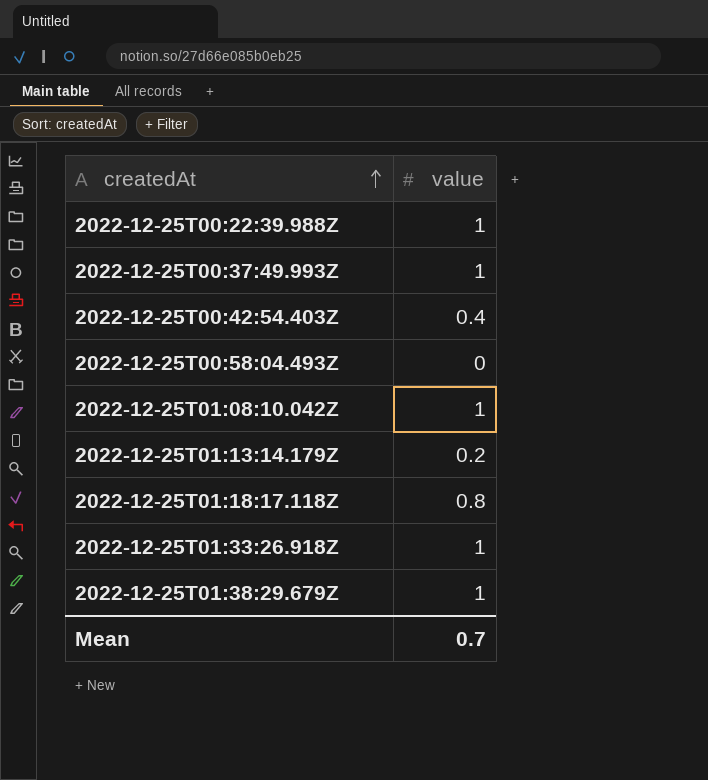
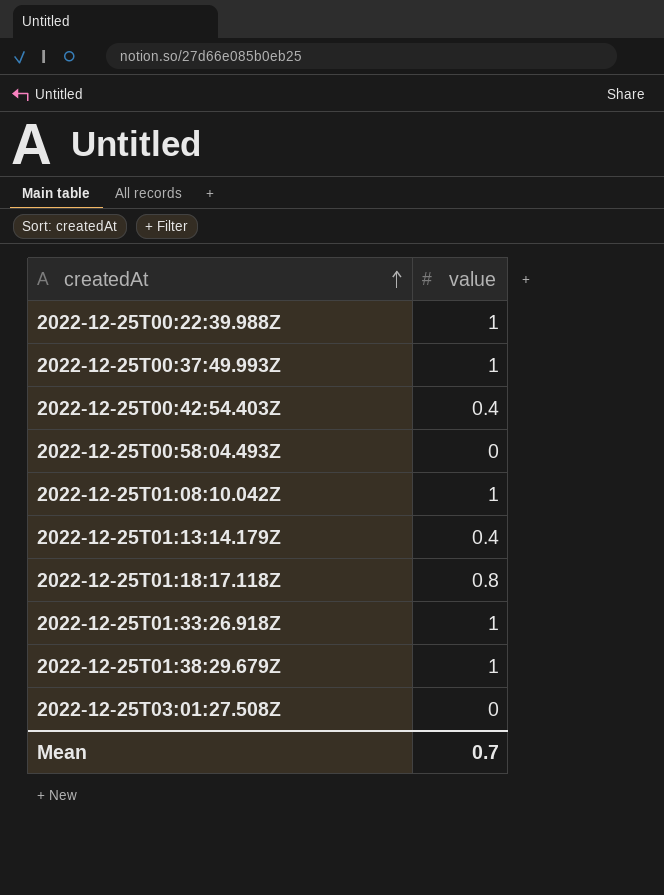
2022-12-25T01:13:14.179Z | value: 0.2 -> 0.4
row 2022-12-25T03:01:27.508Z: none -> 0

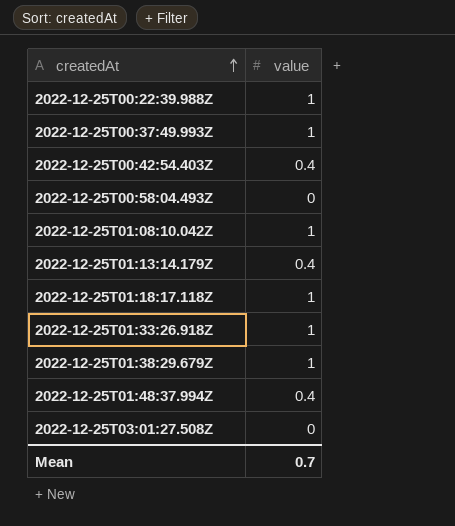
2022-12-25T01:18:17.118Z | value: 0.8 -> 1
row 2022-12-25T01:48:37.994Z: none -> 0.4

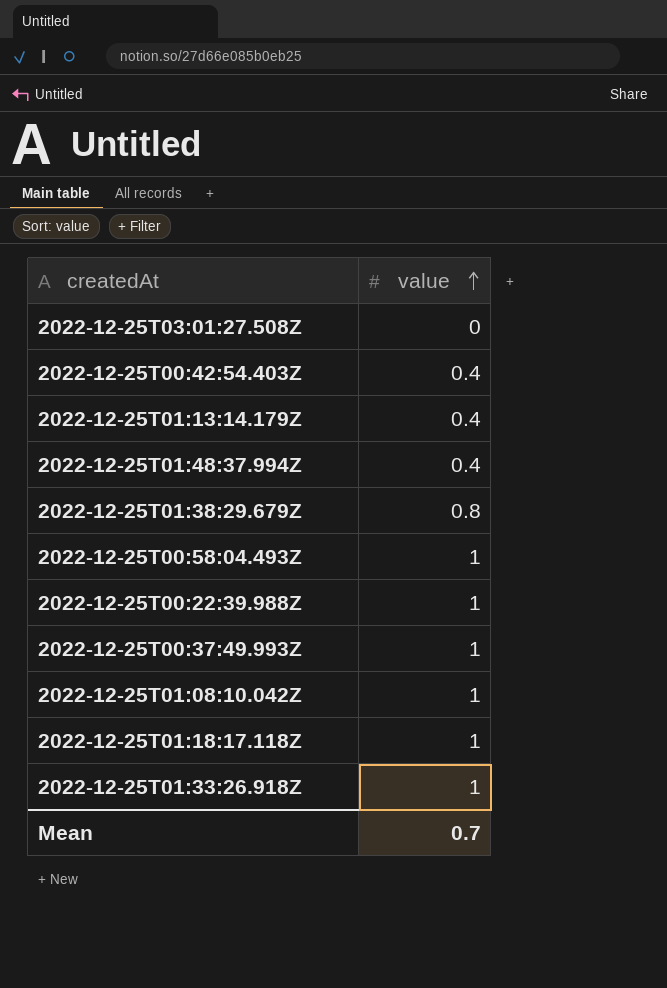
row order: createdAt ascending -> value ascending
2022-12-25T01:38:29.679Z | value: 1 -> 0.8
2022-12-25T00:58:04.493Z | value: 0 -> 1

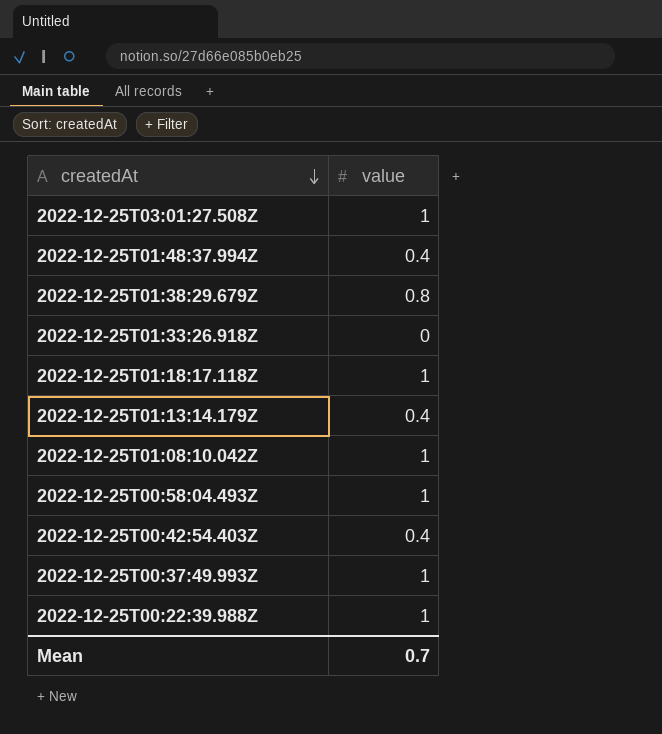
row order: value ascending -> createdAt descending
2022-12-25T03:01:27.508Z | value: 0 -> 1
2022-12-25T01:33:26.918Z | value: 1 -> 0

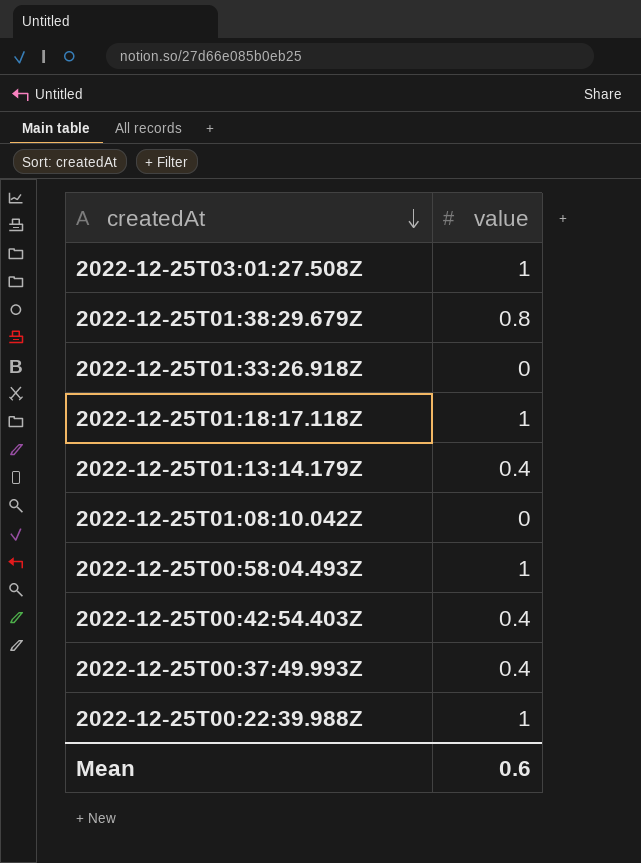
row 2022-12-25T01:48:37.994Z: 0.4 -> none
2022-12-25T01:08:10.042Z | value: 1 -> 0
2022-12-25T00:37:49.993Z | value: 1 -> 0.4
Mean | value: 0.7 -> 0.6

